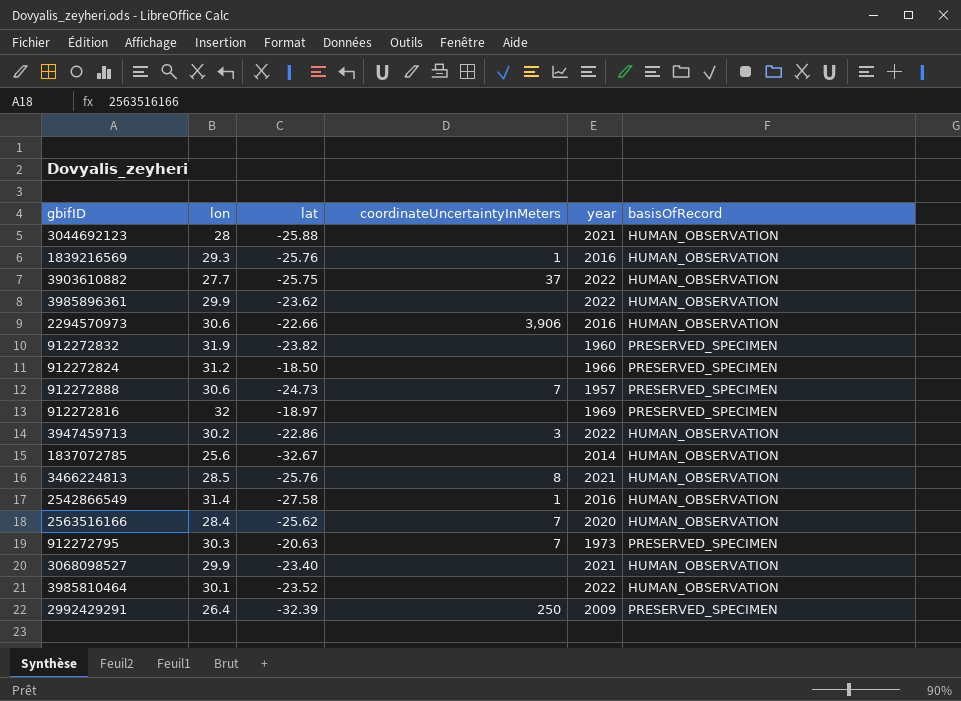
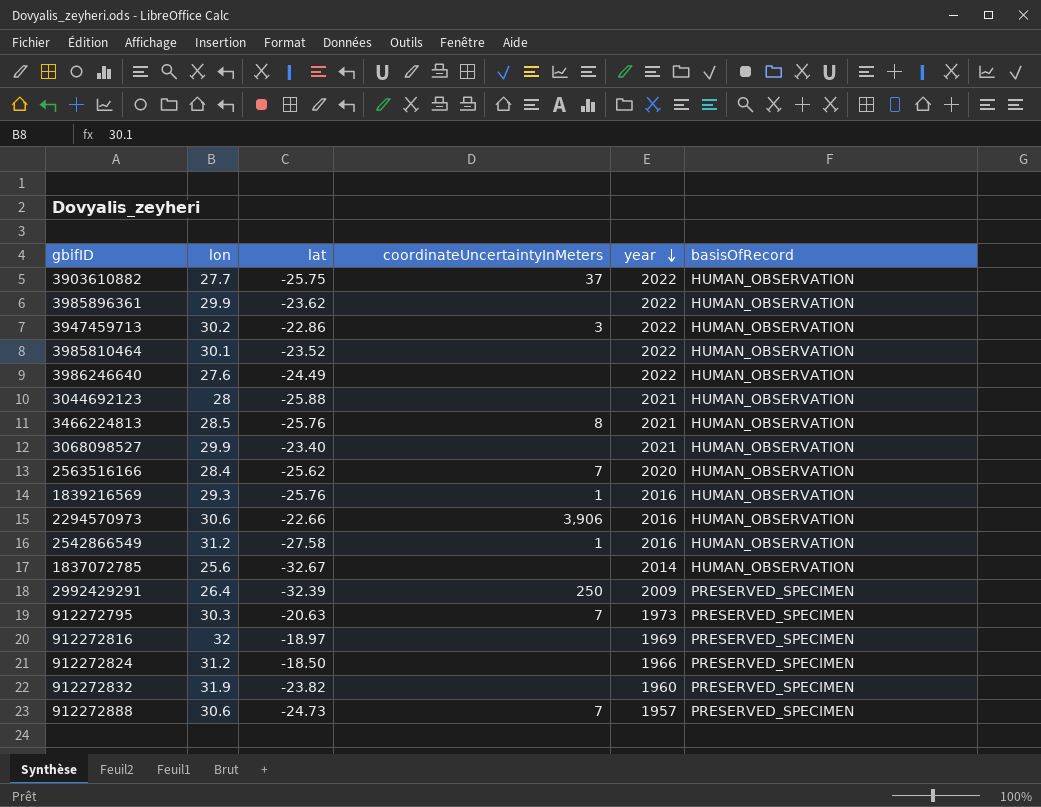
row order: none -> year descending
row 3986246640: none -> 27.6 | -24.49 | none | 2022 | HUMAN_OBSERVATION
2542866549 | lon: 31.4 -> 31.2

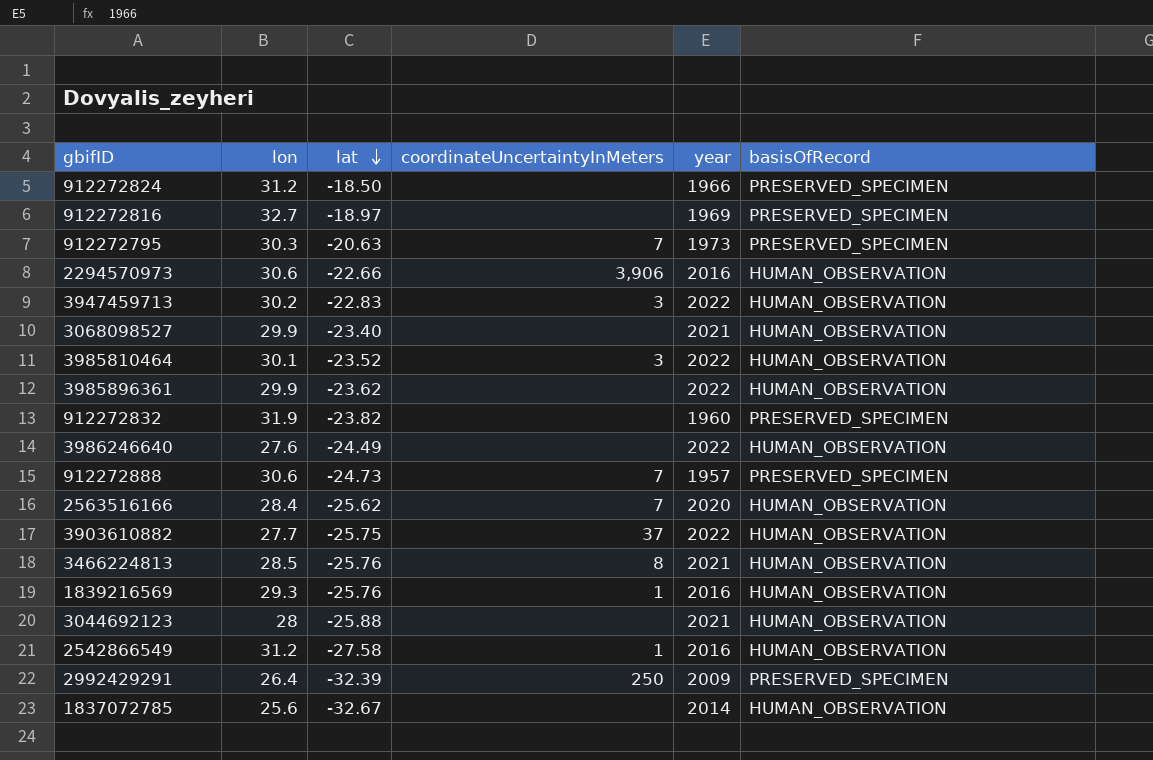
row order: year descending -> lat descending
912272816 | lon: 32 -> 32.7
3947459713 | lat: -22.86 -> -22.83
3985810464 | coordinateUncertaintyInMeters: none -> 3

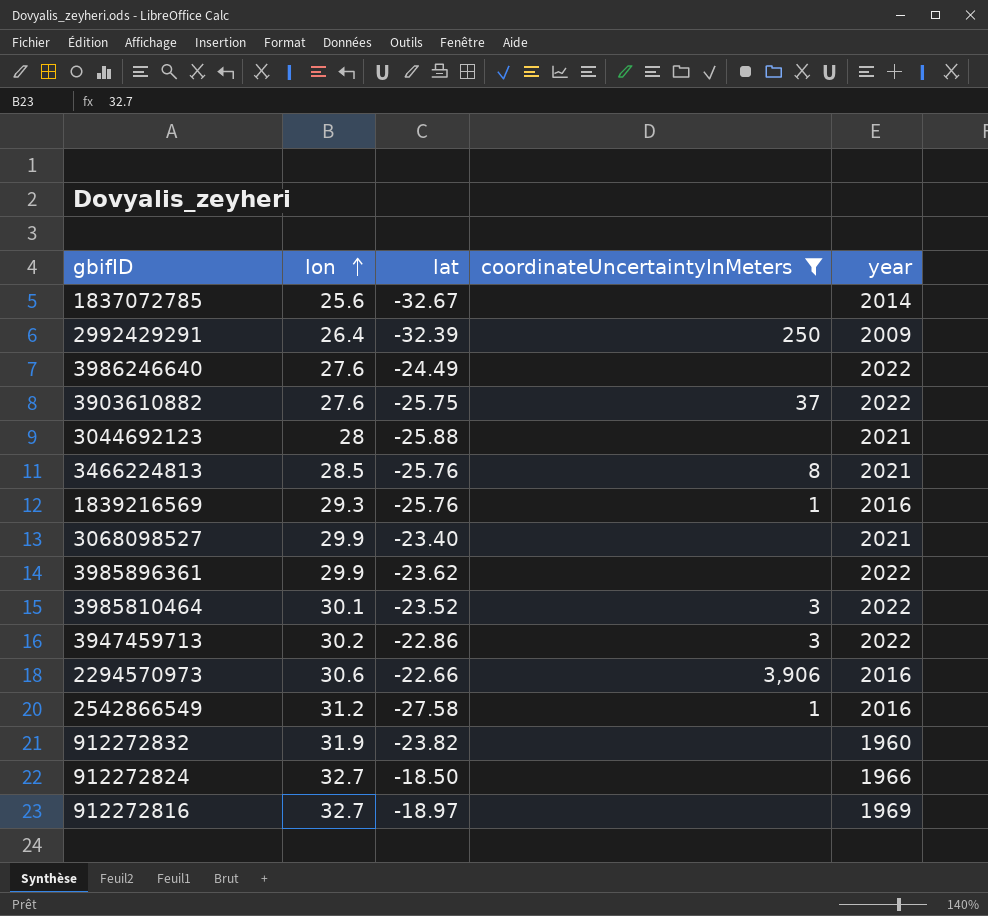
filter: none -> coordinateUncertaintyInMeters != 7
row order: lat descending -> lon ascending
column basisOfRecord | position: 6 -> none
3903610882 | lon: 27.7 -> 27.6
3947459713 | lat: -22.83 -> -22.86
912272824 | lon: 31.2 -> 32.7

